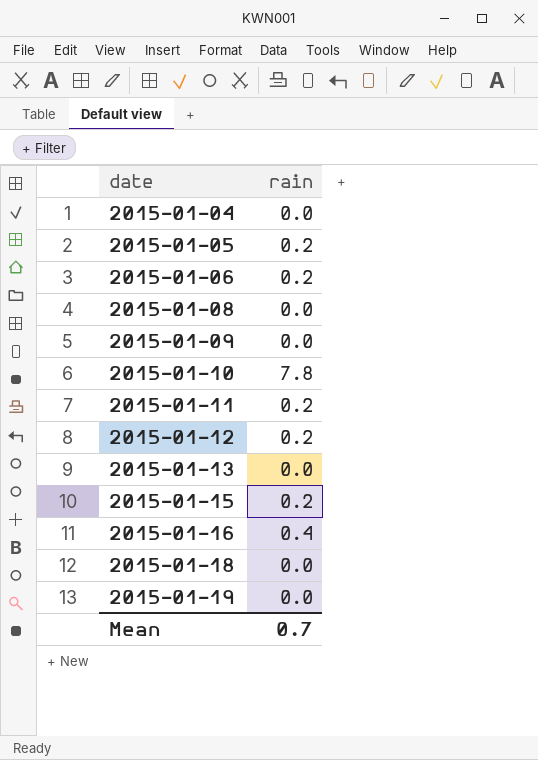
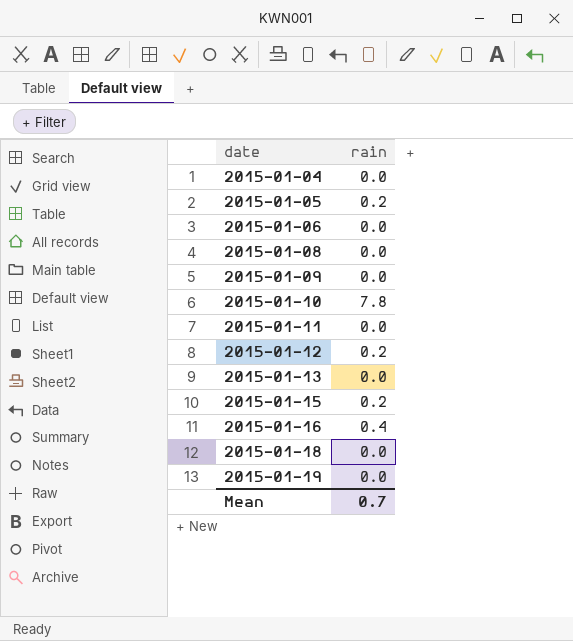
2015-01-06 | rain: 0.2 -> 0.0
2015-01-11 | rain: 0.2 -> 0.0

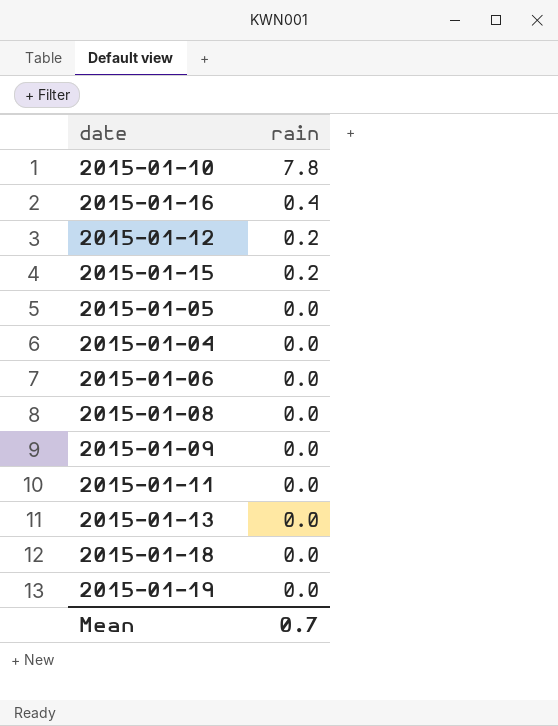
row order: date ascending -> rain descending
2015-01-05 | rain: 0.2 -> 0.0

